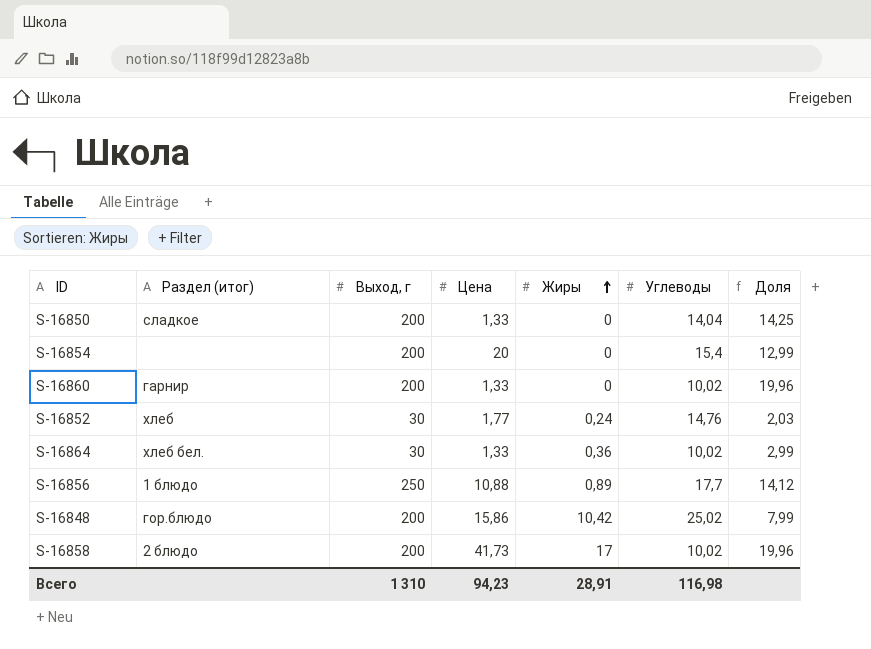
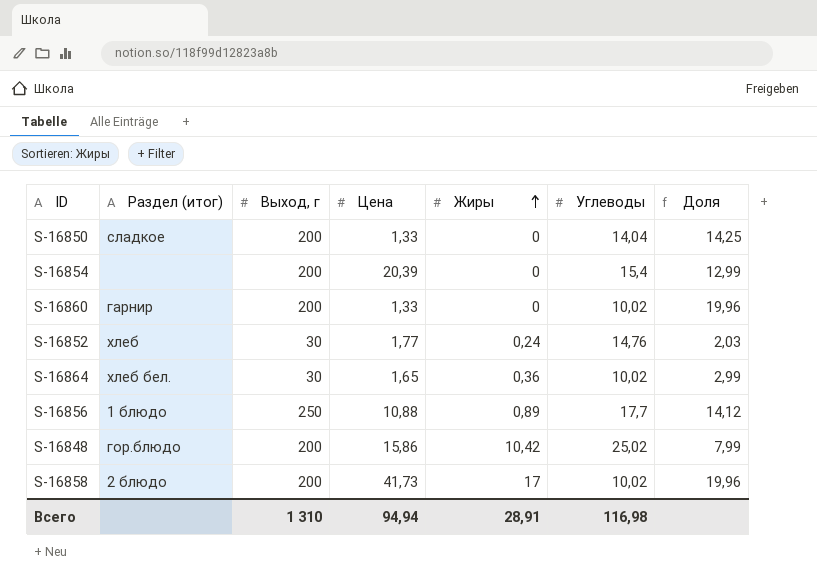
S-16854 | Цена: 20 -> 20,39
S-16864 | Цена: 1,33 -> 1,65
Всего | Цена: 94,23 -> 94,94

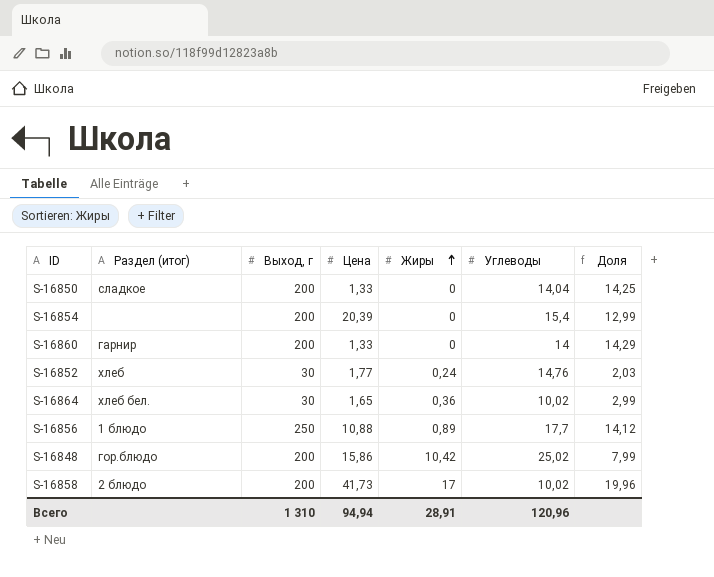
S-16860 | Углеводы: 10,02 -> 14
S-16860 | Доля: 19,96 -> 14,29
Всего | Углеводы: 116,98 -> 120,96

